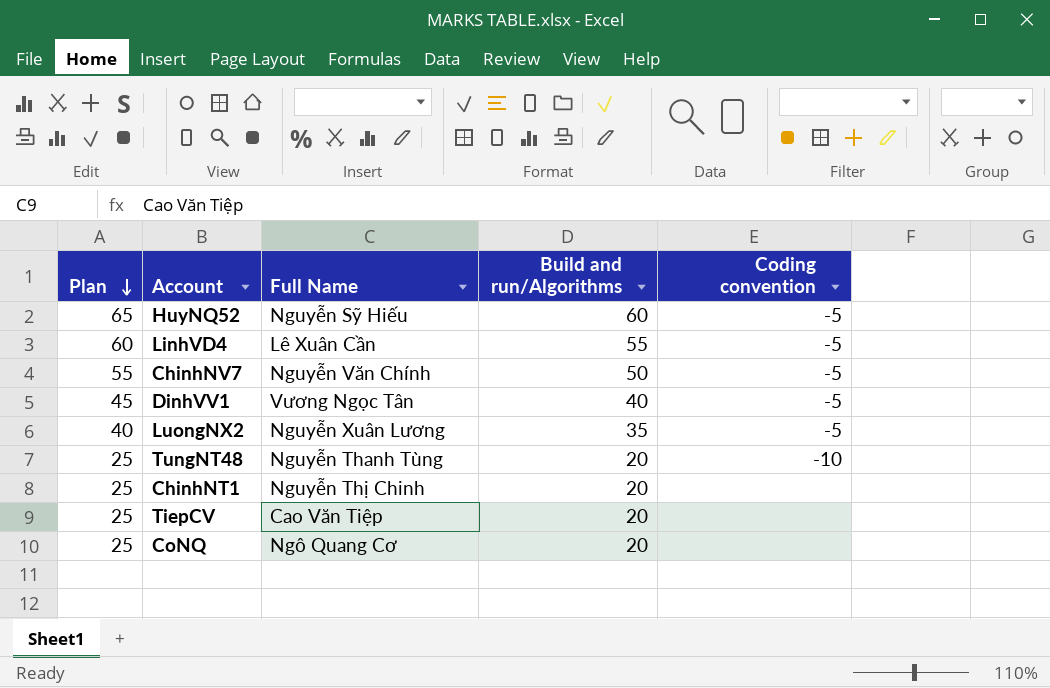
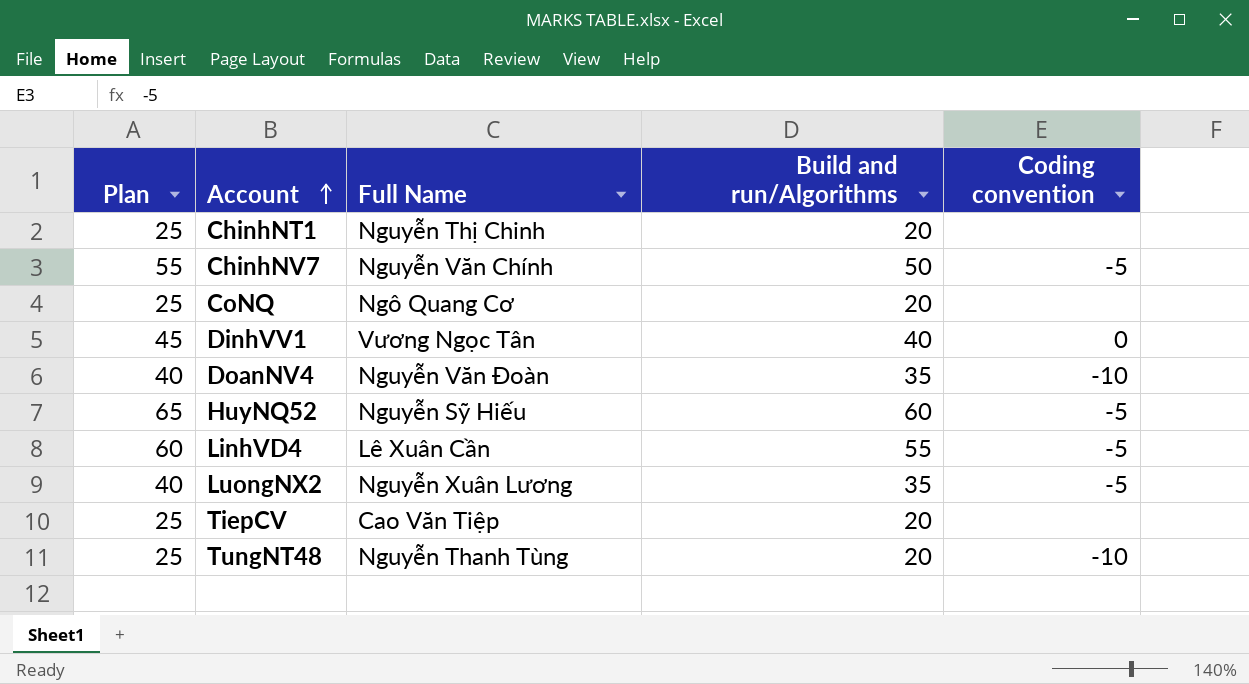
row order: Plan descending -> Account ascending
DinhVV1 | Coding convention: -5 -> 0
row DoanNV4: none -> 40 | Nguyễn Văn Đoàn | 35 | -10

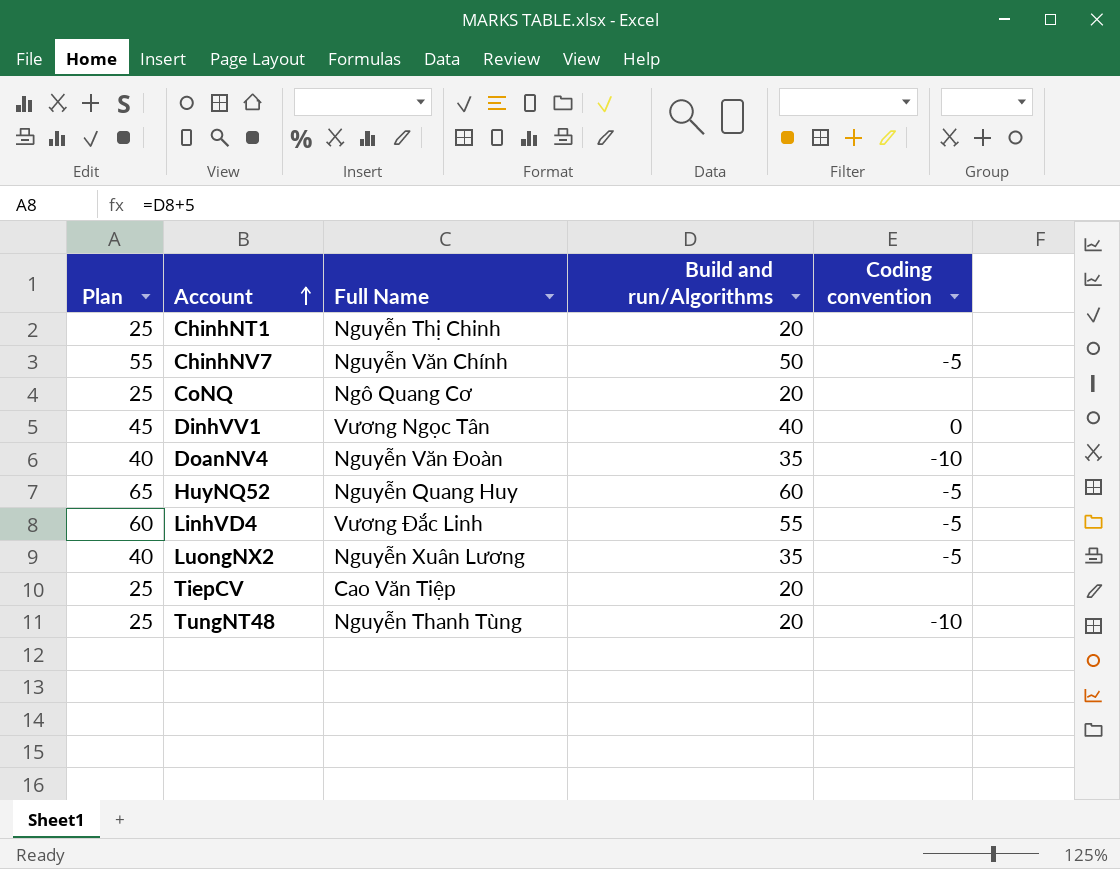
HuyNQ52 | Full Name: Nguyễn Sỹ Hiếu -> Nguyễn Quang Huy
LinhVD4 | Full Name: Lê Xuân Cần -> Vương Đắc Linh

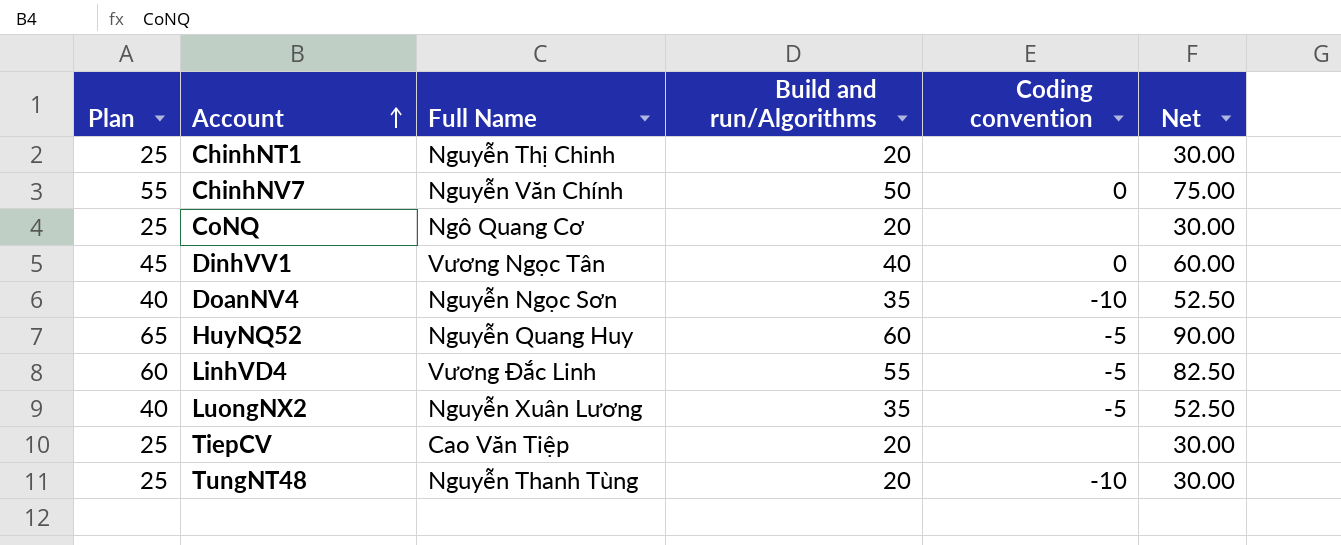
column Net | formula: none -> [Build and run/Algorithms] * 1.5
ChinhNV7 | Coding convention: -5 -> 0
DoanNV4 | Full Name: Nguyễn Văn Đoàn -> Nguyễn Ngọc Sơn

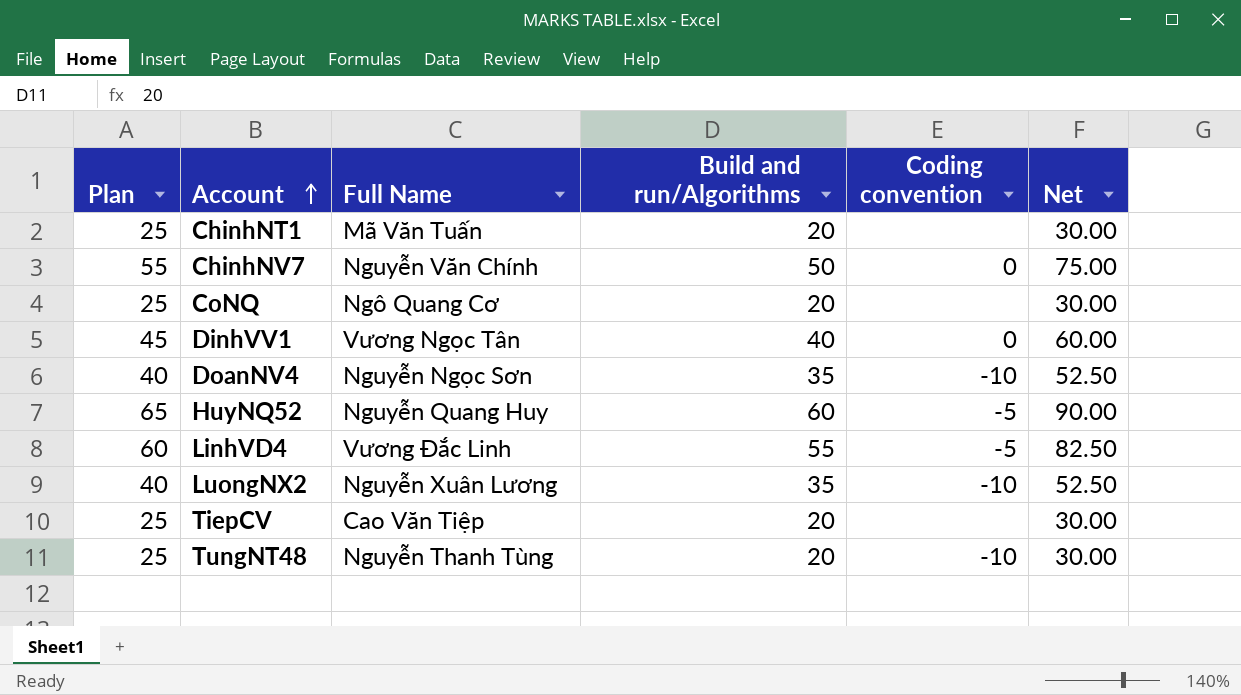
ChinhNT1 | Full Name: Nguyễn Thị Chinh -> Mã Văn Tuấn
LuongNX2 | Coding convention: -5 -> -10

